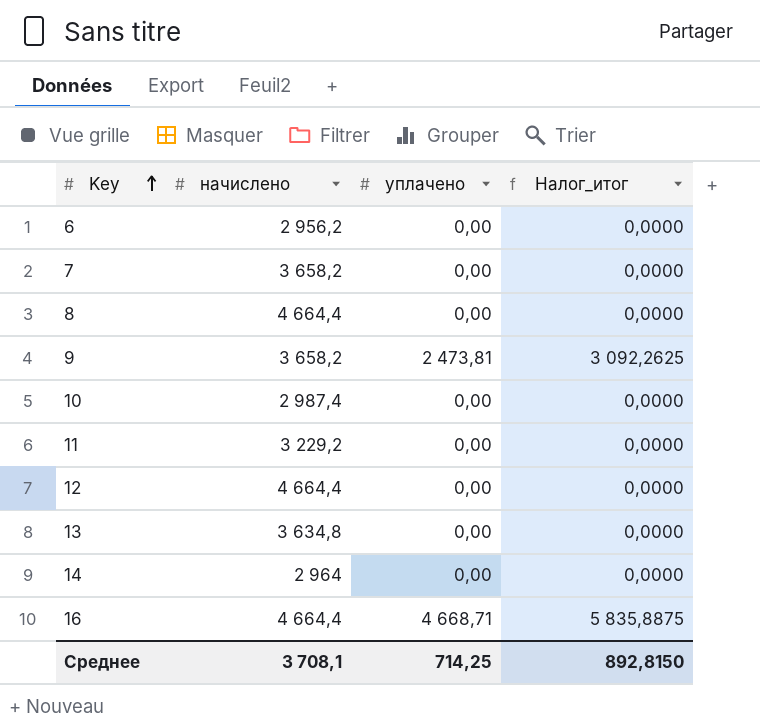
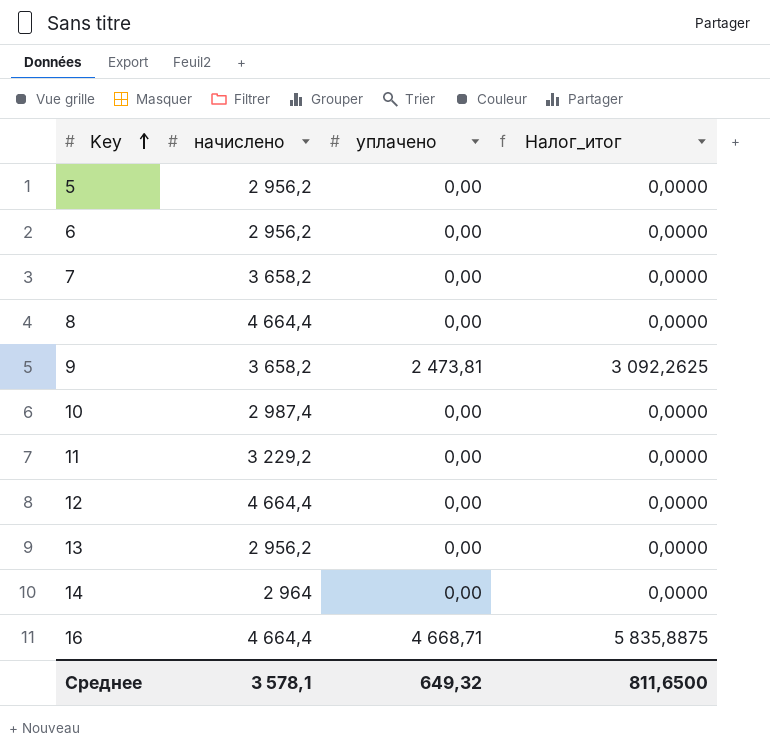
row 5: none -> 2 956,2 | 0,00 | 0,0000
13 | начислено: 3 634,8 -> 2 956,2
Среднее | начислено: 3 708,1 -> 3 578,1
Среднее | уплачено: 714,25 -> 649,32
Среднее | Налог_итог: 892,8150 -> 811,6500

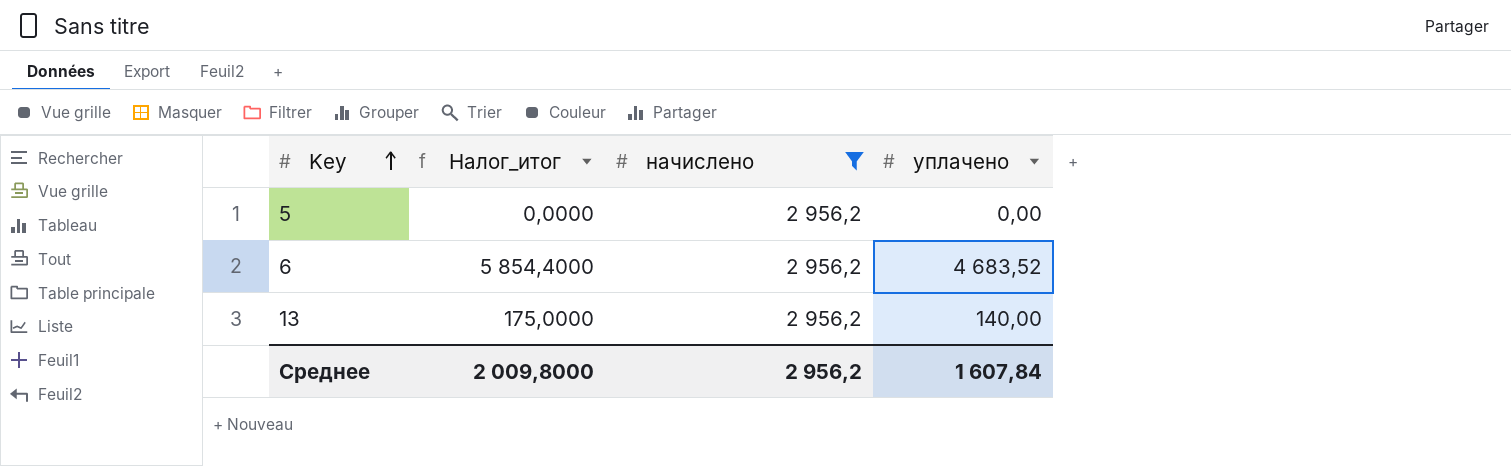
filter: none -> начислено = 2 956,2
column Налог_итог | position: 4 -> 2
6 | Налог_итог: 0,0000 -> 5 854,4000
6 | уплачено: 0,00 -> 4 683,52
13 | Налог_итог: 0,0000 -> 175,0000
13 | уплачено: 0,00 -> 140,00
Среднее | Налог_итог: 811,6500 -> 2 009,8000
Среднее | начислено: 3 578,1 -> 2 956,2
Среднее | уплачено: 649,32 -> 1 607,84

